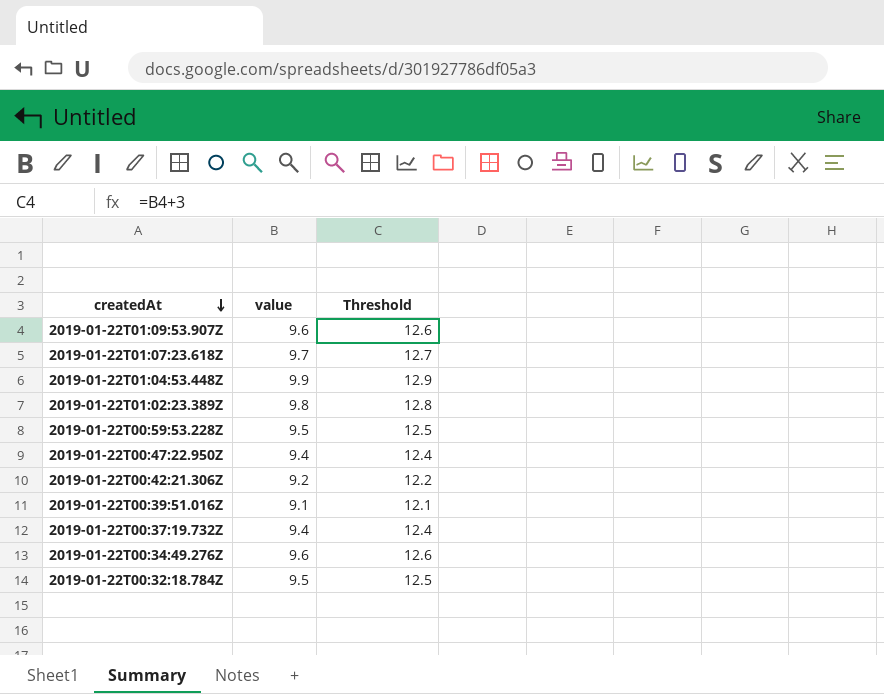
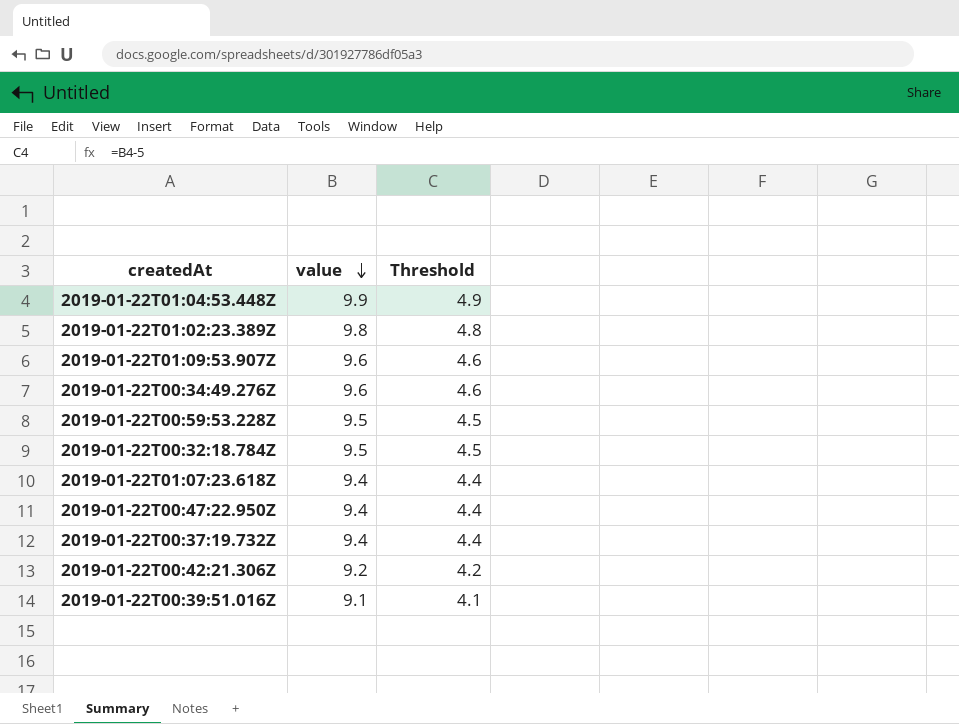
row order: createdAt descending -> value descending
column Threshold | formula: [value] + 3 -> [value] - 5
2019-01-22T01:07:23.618Z | value: 9.7 -> 9.4

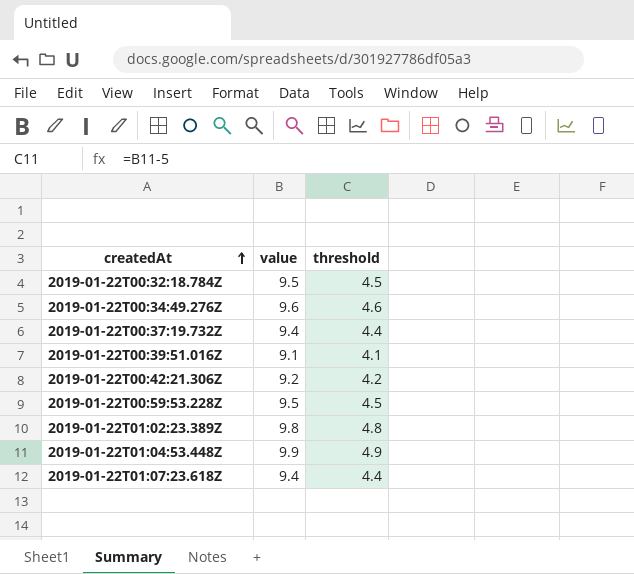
row order: value descending -> createdAt ascending
column name: Threshold -> threshold
row 2019-01-22T01:09:53.907Z: 9.6 | 4.6 -> none
row 2019-01-22T00:47:22.950Z: 9.4 | 4.4 -> none

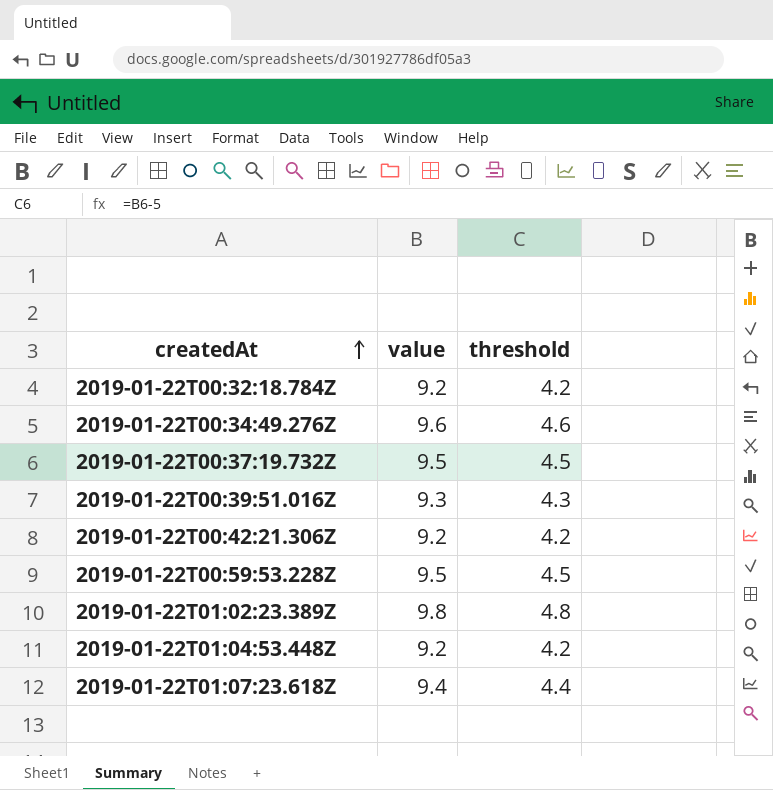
2019-01-22T00:32:18.784Z | value: 9.5 -> 9.2
2019-01-22T00:32:18.784Z | threshold: 4.5 -> 4.2
2019-01-22T00:37:19.732Z | value: 9.4 -> 9.5
2019-01-22T00:37:19.732Z | threshold: 4.4 -> 4.5
2019-01-22T00:39:51.016Z | value: 9.1 -> 9.3
2019-01-22T00:39:51.016Z | threshold: 4.1 -> 4.3
2019-01-22T01:04:53.448Z | value: 9.9 -> 9.2
2019-01-22T01:04:53.448Z | threshold: 4.9 -> 4.2

